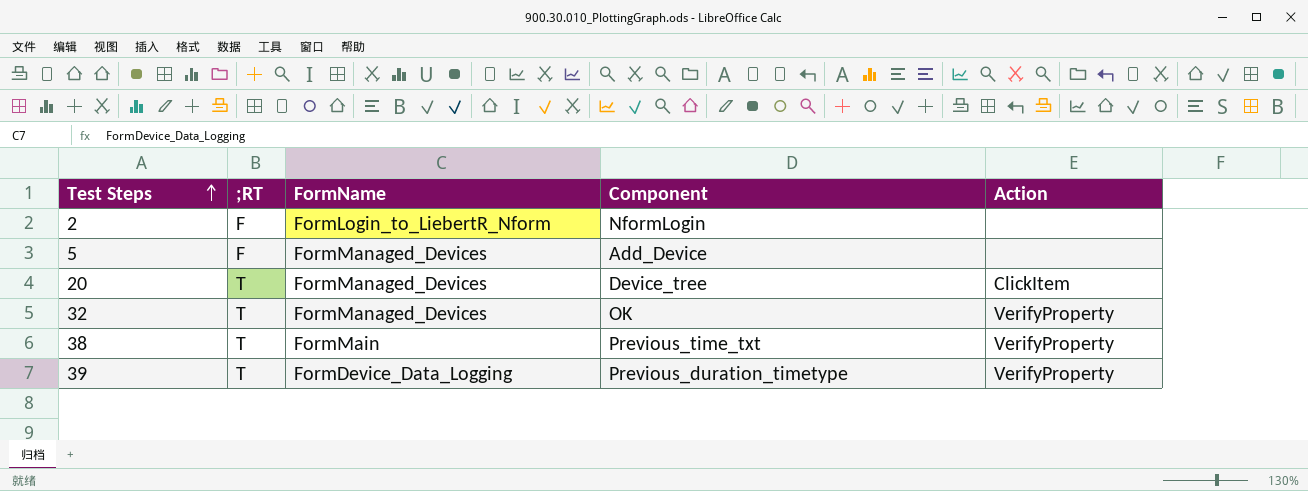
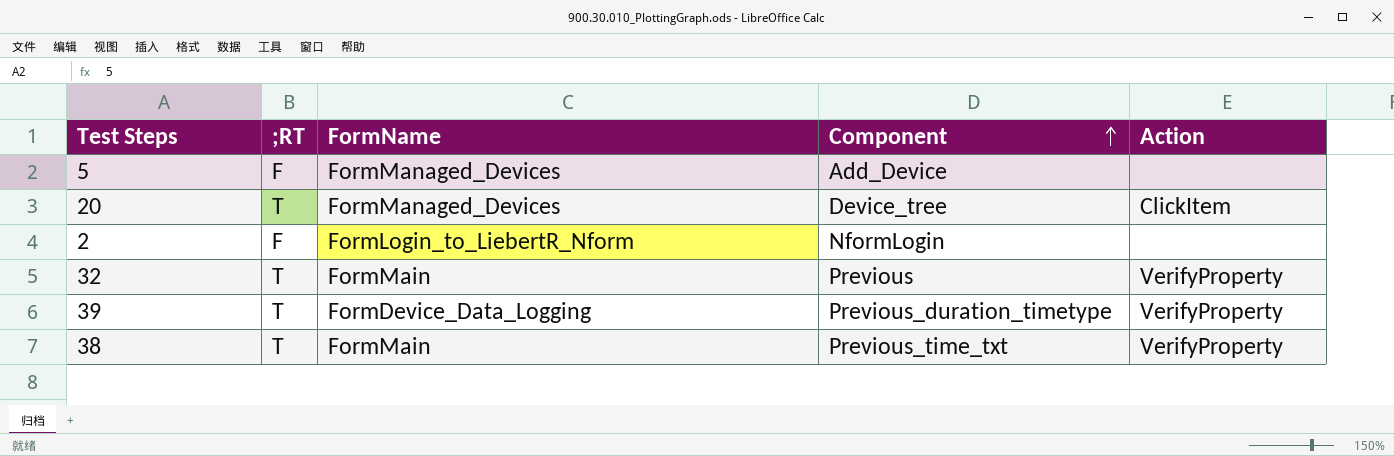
row order: Test Steps ascending -> Component ascending
32 | FormName: FormManaged_Devices -> FormMain
32 | Component: OK -> Previous

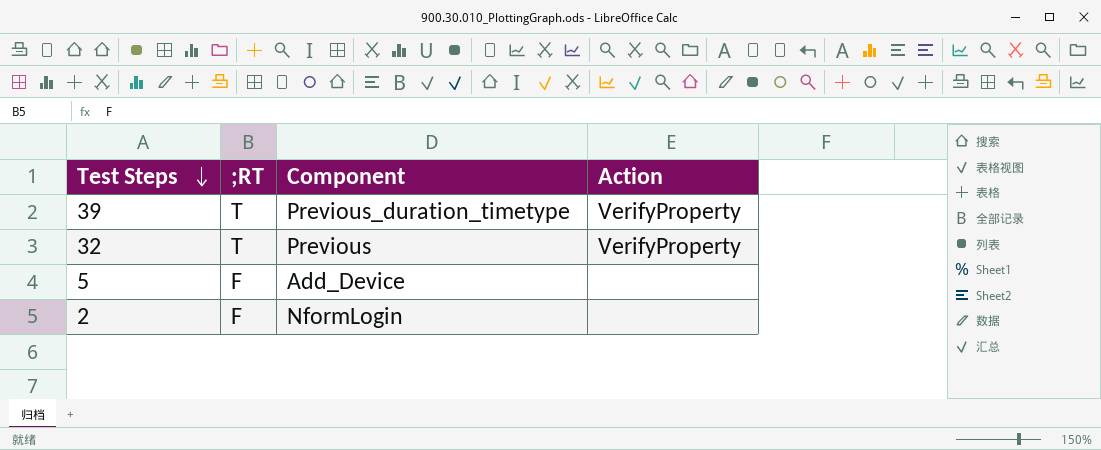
row order: Component ascending -> Test Steps descending
column FormName | position: 3 -> none
row 20: T | FormManaged_Devices | Device_tree | ClickItem -> none
row 38: T | FormMain | Previous_time_txt | VerifyProperty -> none

